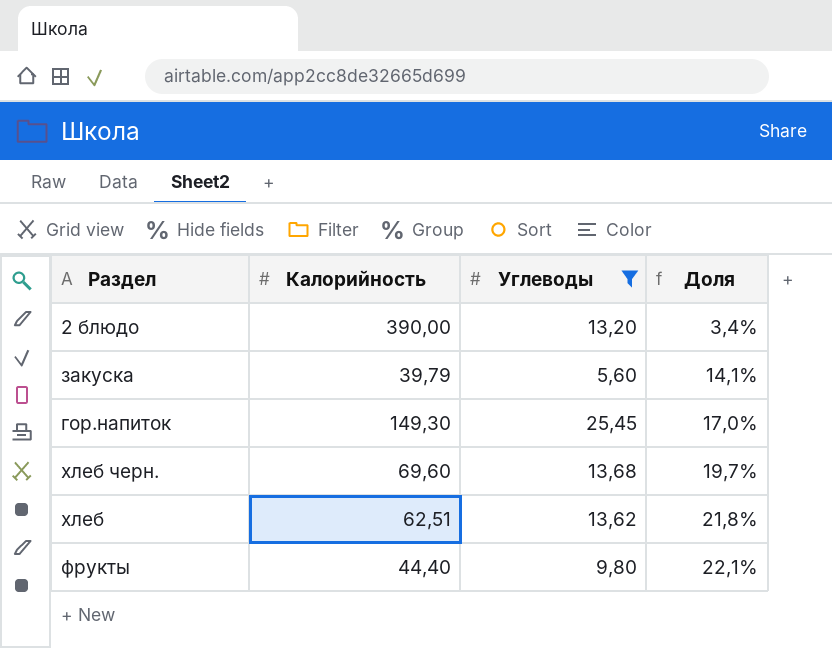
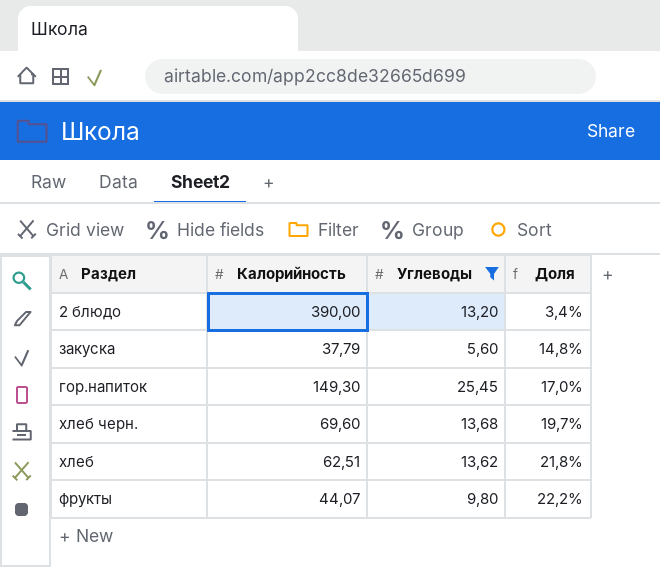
закуска | Калорийность: 39,79 -> 37,79
закуска | Доля: 14,1% -> 14,8%
фрукты | Калорийность: 44,40 -> 44,07
фрукты | Доля: 22,1% -> 22,2%

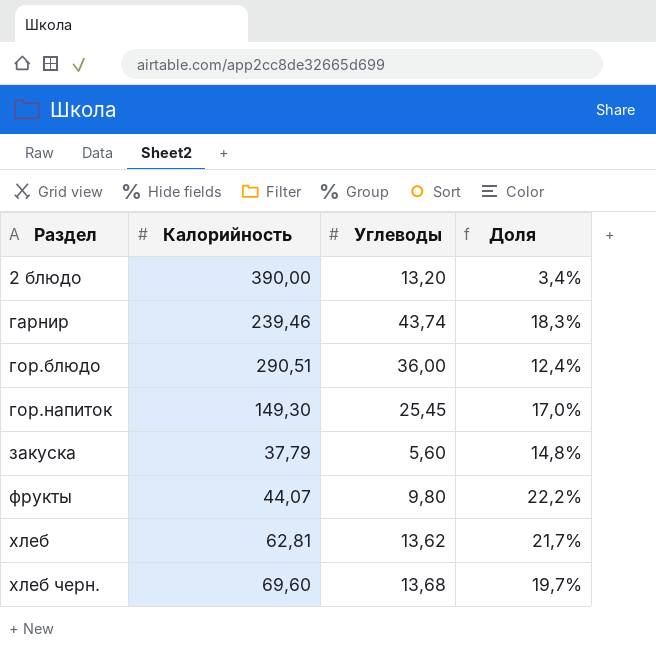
filter: Углеводы <= 25,45 -> none
row order: Доля ascending -> Раздел ascending
хлеб | Калорийность: 62,51 -> 62,81
хлеб | Доля: 21,8% -> 21,7%

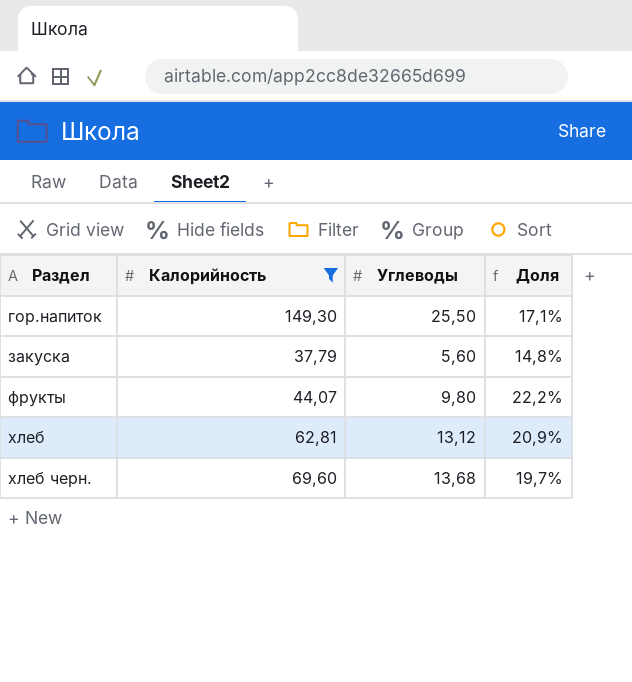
filter: none -> Калорийность <= 149,30
гор.напиток | Углеводы: 25,45 -> 25,50
гор.напиток | Доля: 17,0% -> 17,1%
хлеб | Углеводы: 13,62 -> 13,12
хлеб | Доля: 21,7% -> 20,9%

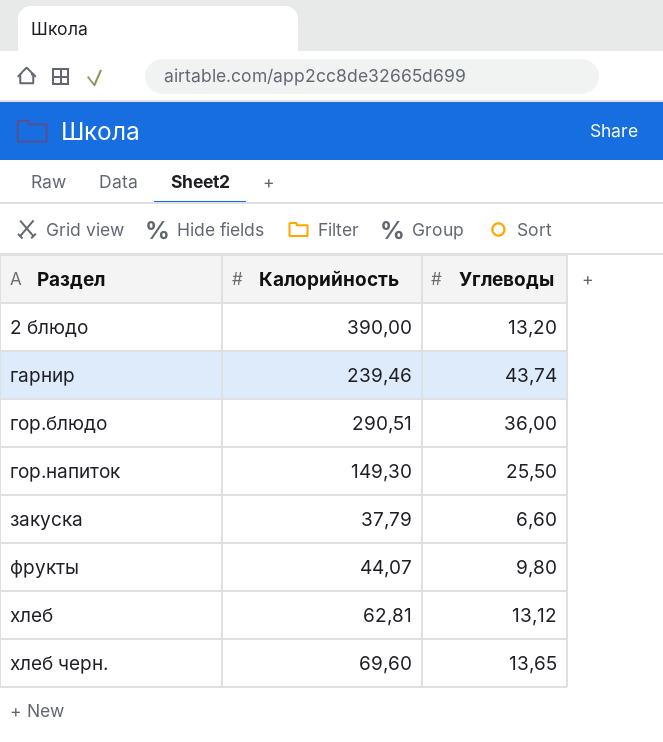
filter: Калорийность <= 149,30 -> none
column Доля | formula: [Углеводы] / [Калорийность] -> none
закуска | Углеводы: 5,60 -> 6,60
хлеб черн. | Углеводы: 13,68 -> 13,65

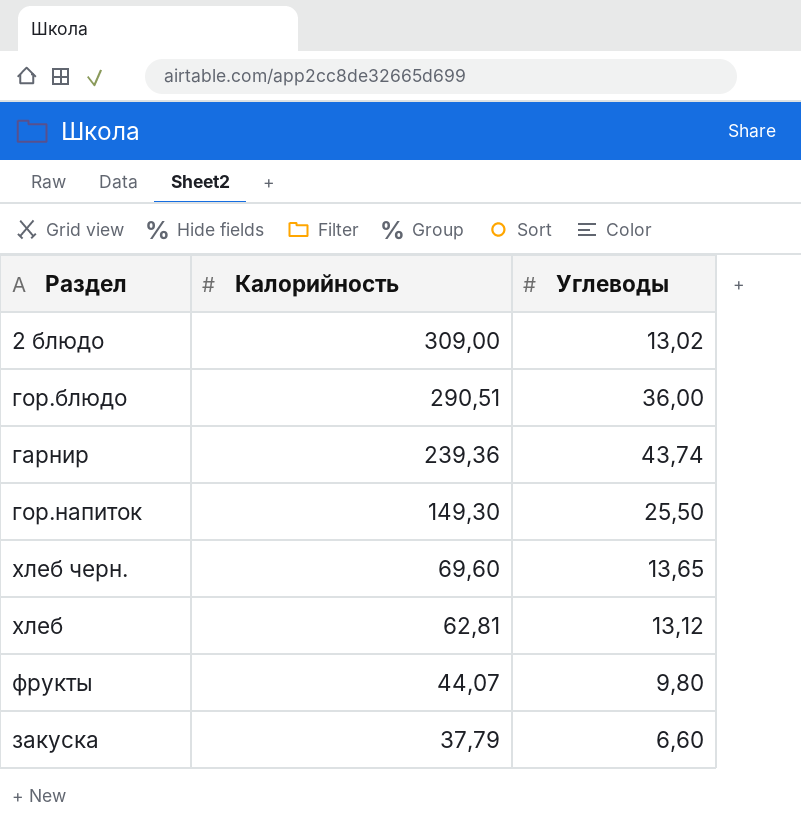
row order: Раздел ascending -> Калорийность descending
2 блюдо | Калорийность: 390,00 -> 309,00
2 блюдо | Углеводы: 13,20 -> 13,02
гарнир | Калорийность: 239,46 -> 239,36

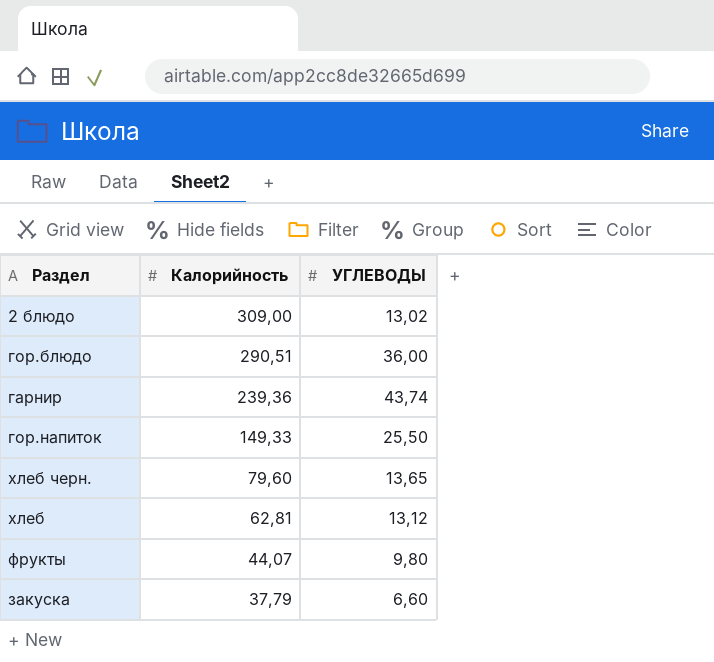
column name: Углеводы -> УГЛЕВОДЫ
гор.напиток | Калорийность: 149,30 -> 149,33
хлеб черн. | Калорийность: 69,60 -> 79,60

